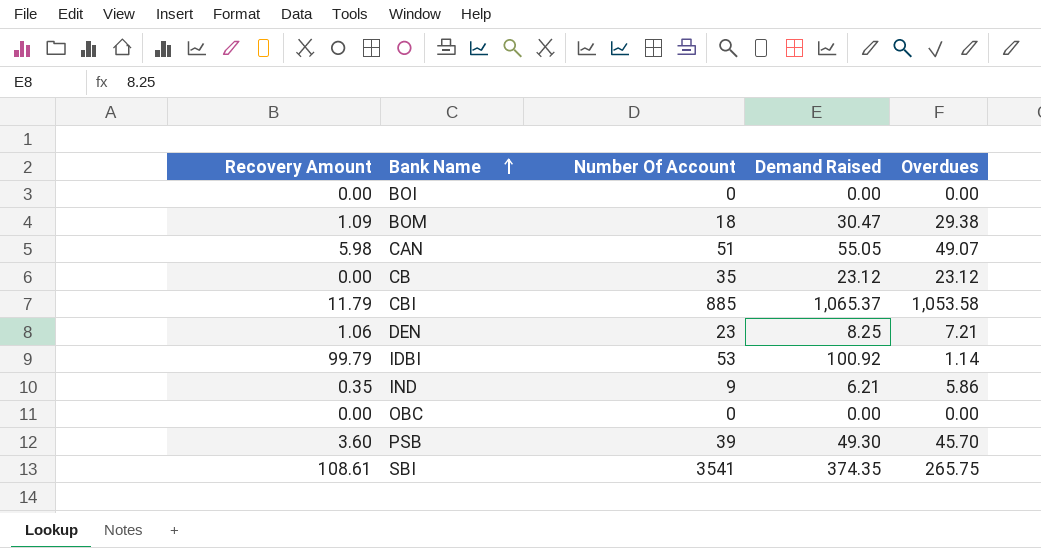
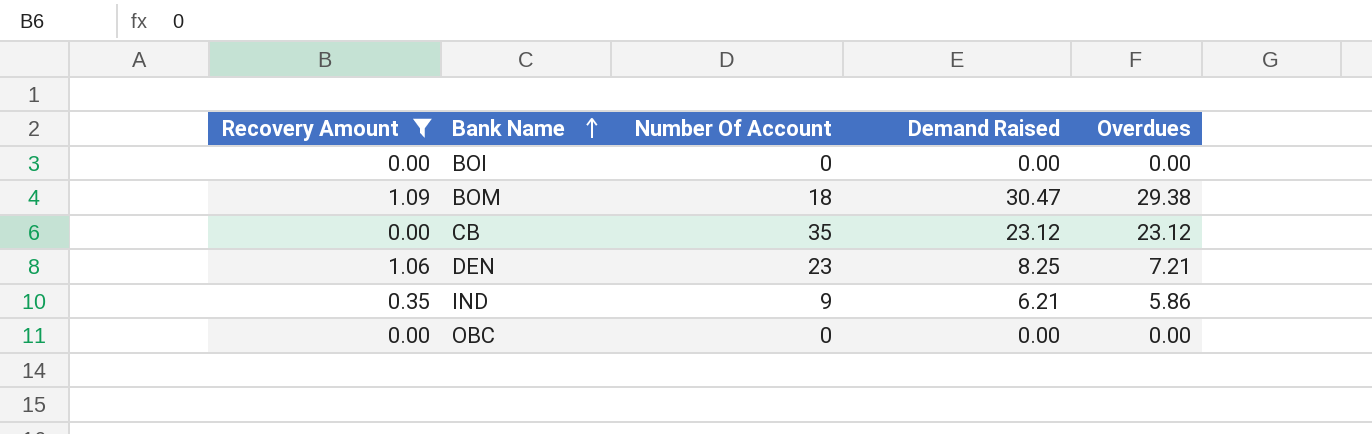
filter: none -> Recovery Amount <= 1.09

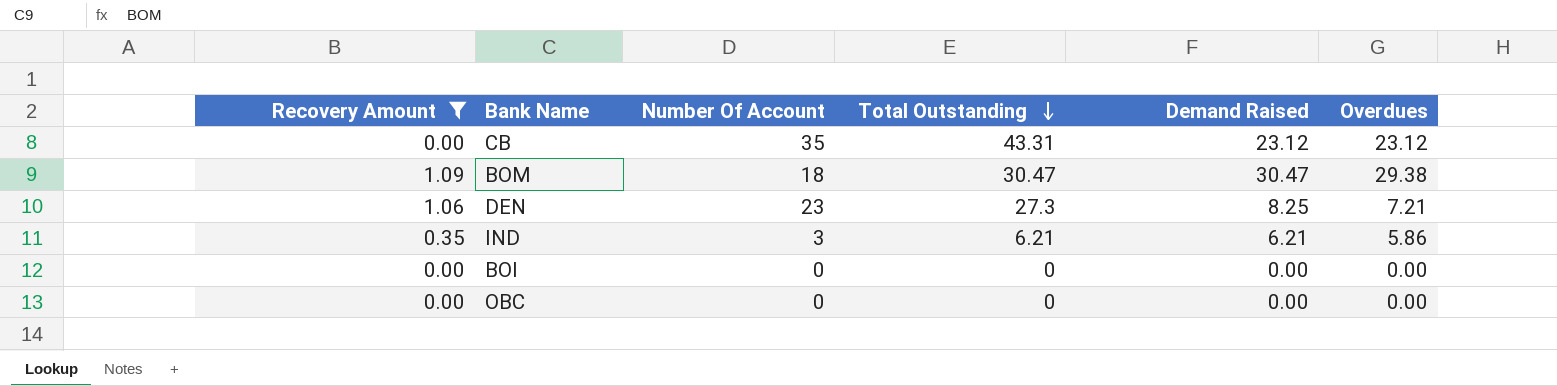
row order: Bank Name ascending -> Total Outstanding descending
column Total Outstanding | position: none -> 4
IND | Number Of Account: 9 -> 3

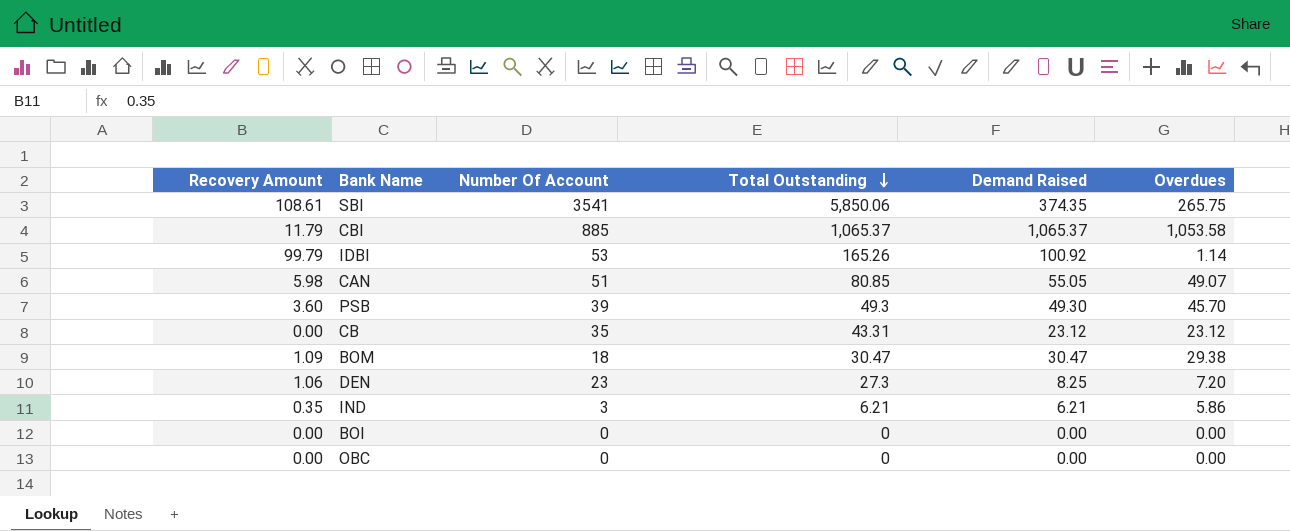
filter: Recovery Amount <= 1.09 -> none
DEN | Overdues: 7.21 -> 7.20

